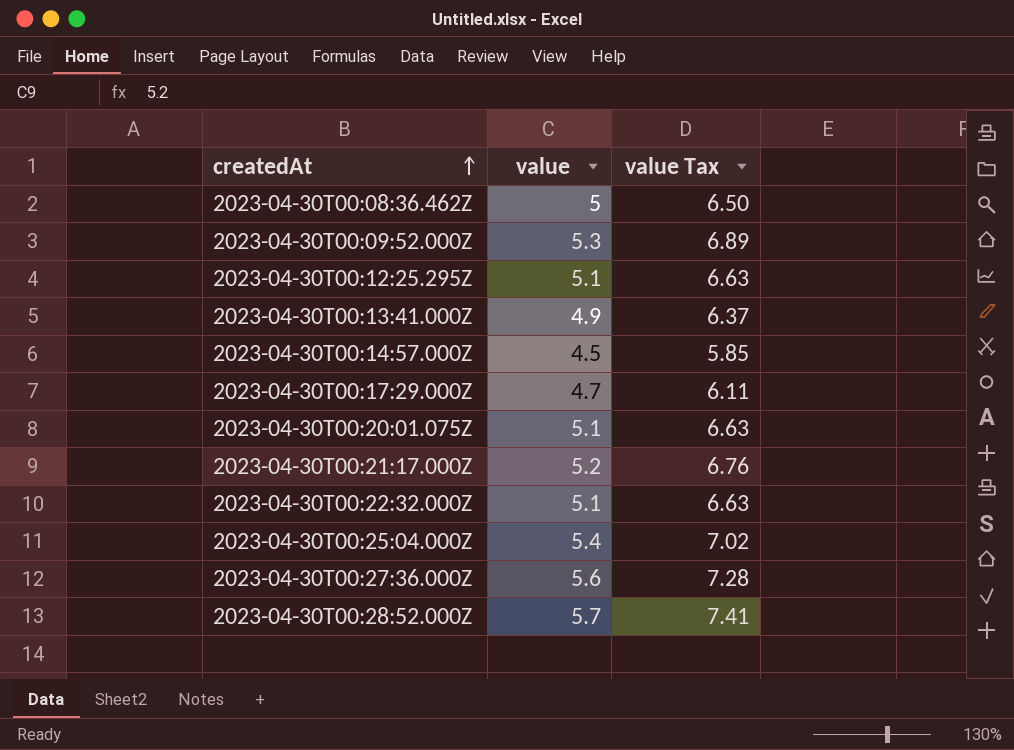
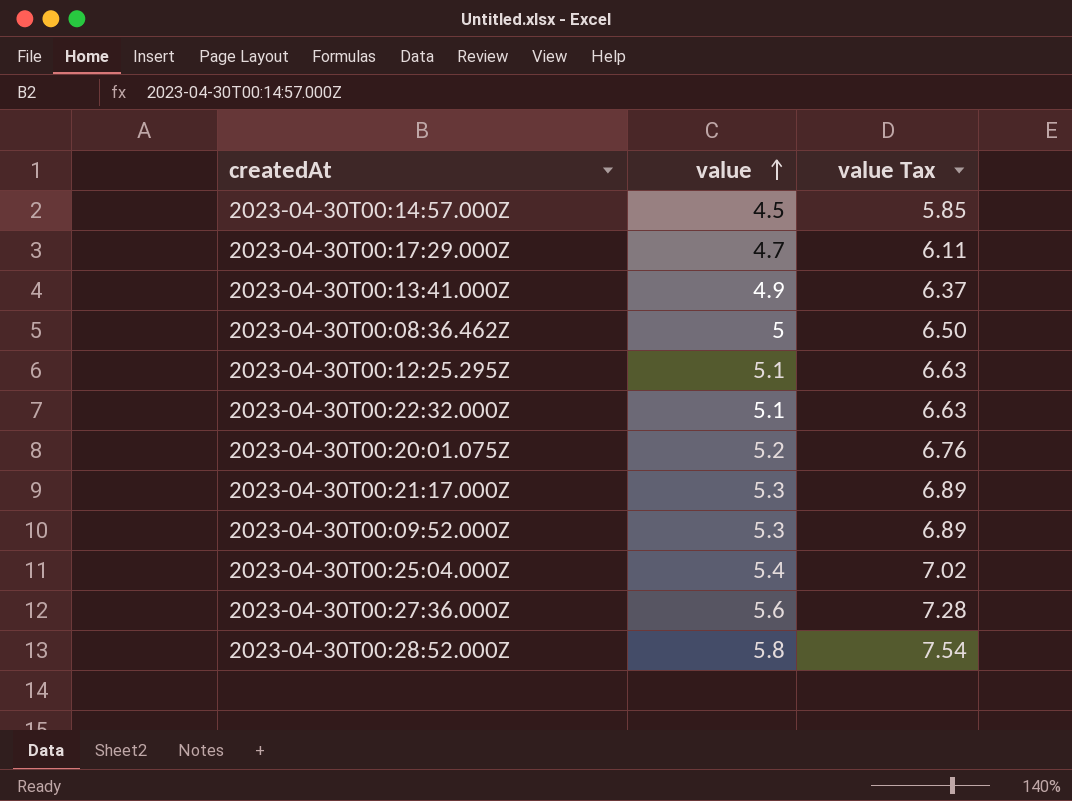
row order: createdAt ascending -> value ascending
2023-04-30T00:20:01.075Z | value: 5.1 -> 5.2
2023-04-30T00:20:01.075Z | value Tax: 6.63 -> 6.76
2023-04-30T00:21:17.000Z | value: 5.2 -> 5.3
2023-04-30T00:21:17.000Z | value Tax: 6.76 -> 6.89
2023-04-30T00:28:52.000Z | value: 5.7 -> 5.8
2023-04-30T00:28:52.000Z | value Tax: 7.41 -> 7.54

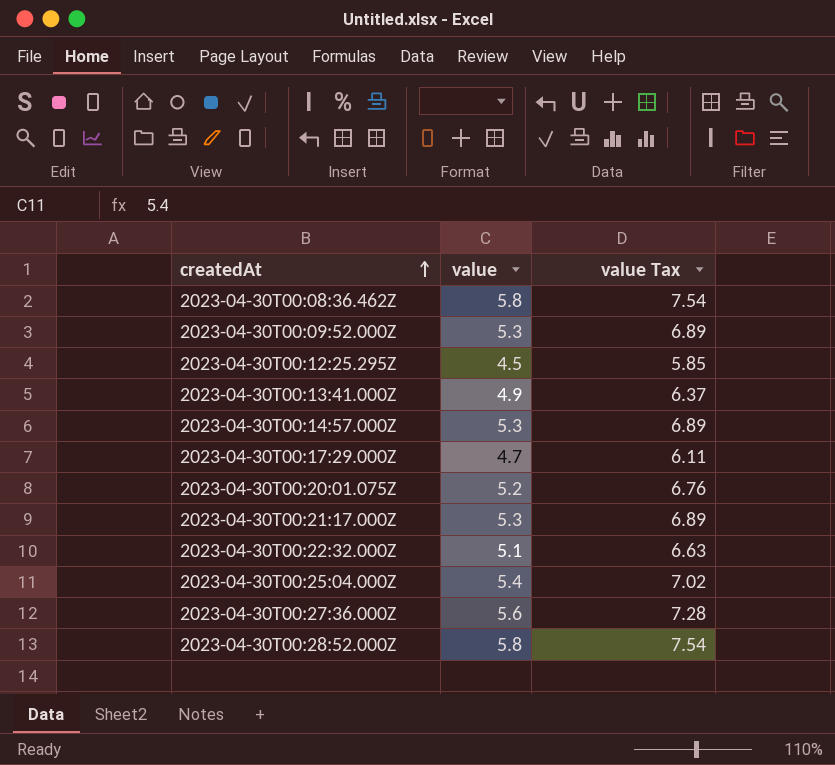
row order: value ascending -> createdAt ascending
2023-04-30T00:08:36.462Z | value: 5 -> 5.8
2023-04-30T00:08:36.462Z | value Tax: 6.50 -> 7.54
2023-04-30T00:12:25.295Z | value: 5.1 -> 4.5
2023-04-30T00:12:25.295Z | value Tax: 6.63 -> 5.85
2023-04-30T00:14:57.000Z | value: 4.5 -> 5.3
2023-04-30T00:14:57.000Z | value Tax: 5.85 -> 6.89

